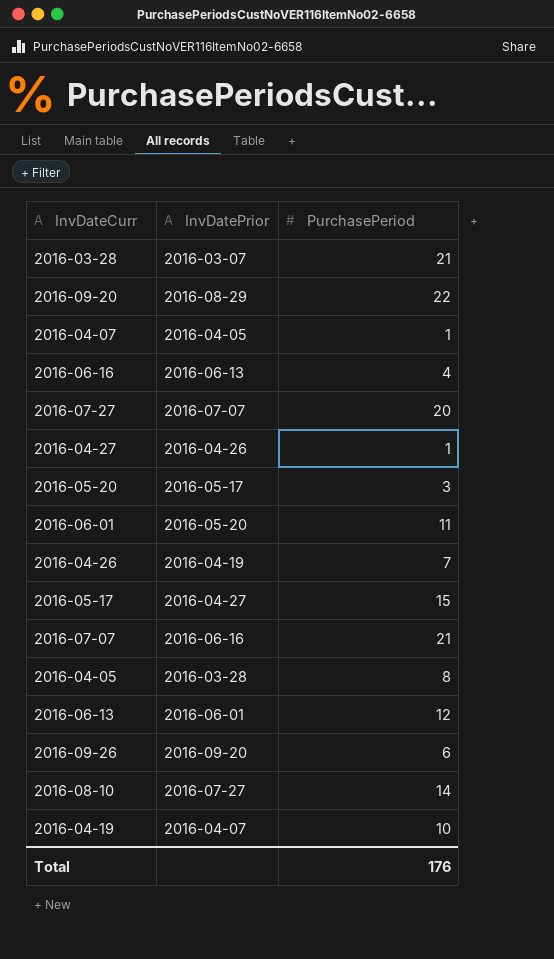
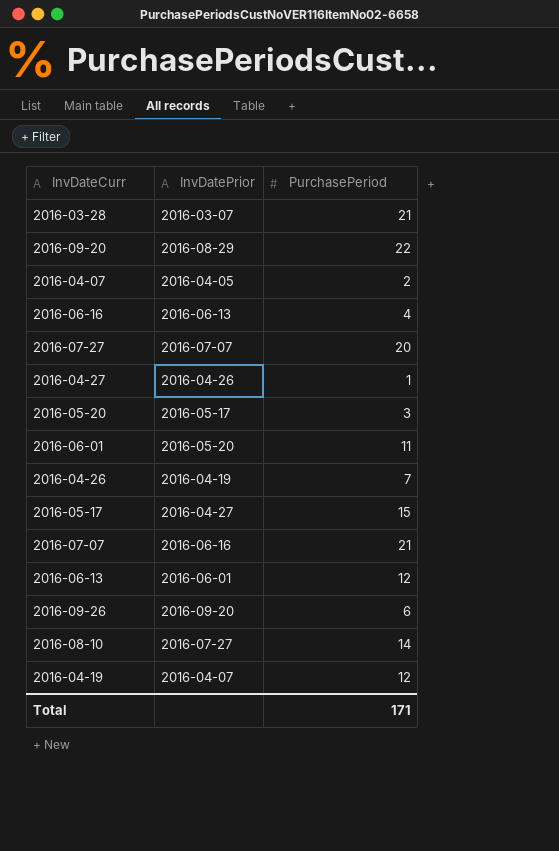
row 2016-04-05: 2016-03-28 | 8 -> none
2016-04-07 | PurchasePeriod: 1 -> 2
2016-04-19 | PurchasePeriod: 10 -> 12
Total | PurchasePeriod: 176 -> 171

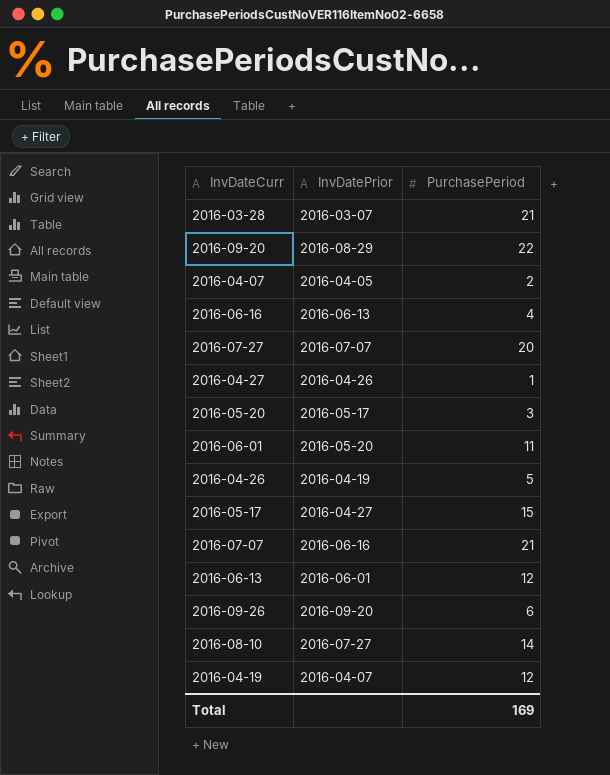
2016-04-26 | PurchasePeriod: 7 -> 5
Total | PurchasePeriod: 171 -> 169

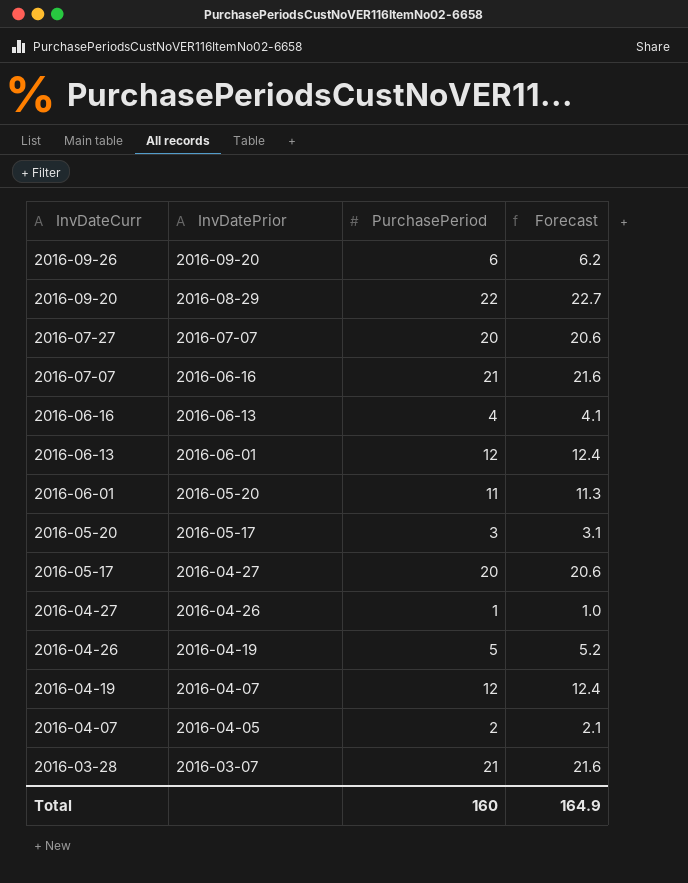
row order: none -> InvDateCurr descending
column Forecast | formula: none -> [PurchasePeriod] * 1.03
row 2016-08-10: 2016-07-27 | 14 -> none
2016-05-17 | PurchasePeriod: 15 -> 20
Total | PurchasePeriod: 169 -> 160

